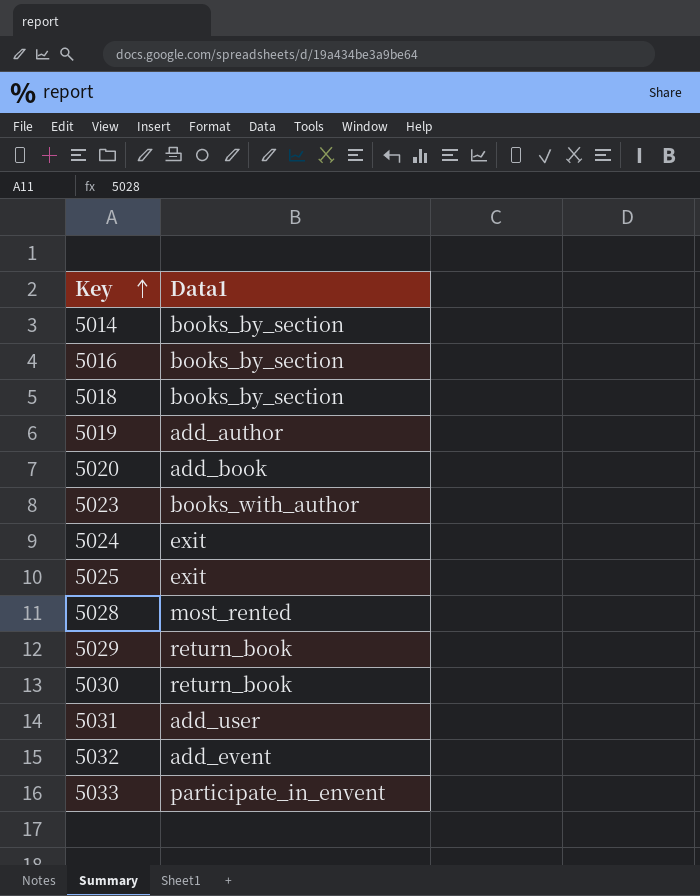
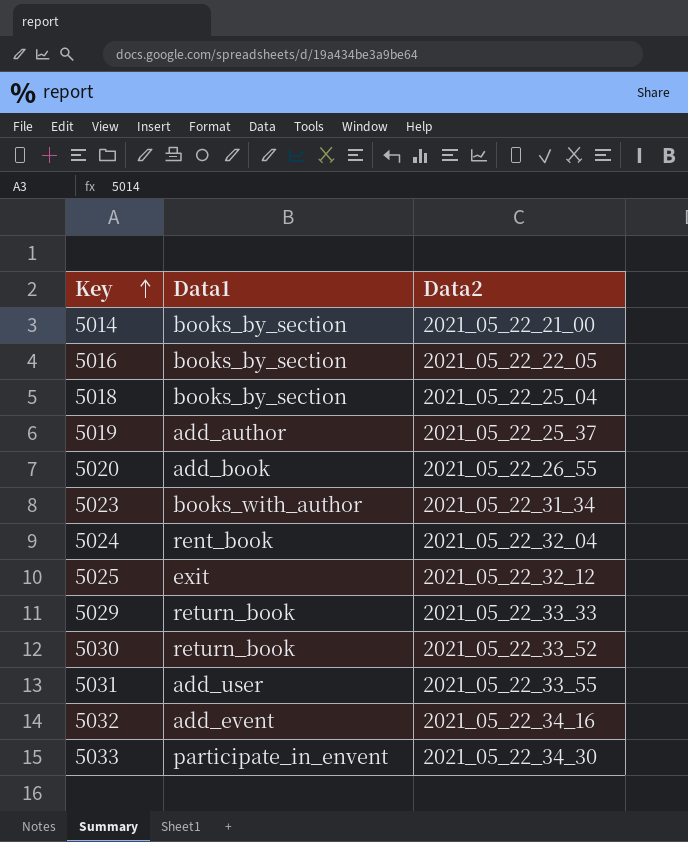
column Data2 | position: none -> 3
row 5028: most_rented -> none
5024 | Data1: exit -> rent_book

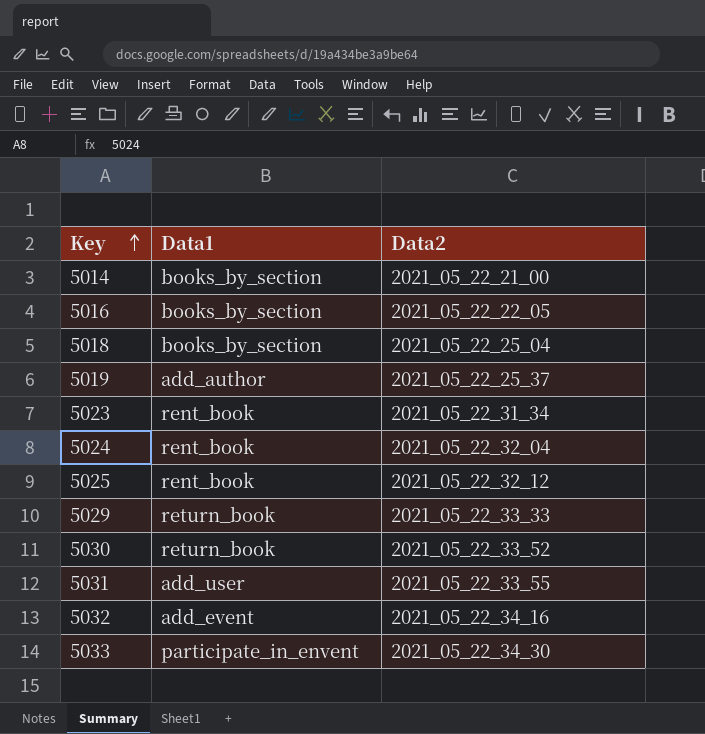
row 5020: add_book | 2021_05_22_26_55 -> none
5023 | Data1: books_with_author -> rent_book
5025 | Data1: exit -> rent_book

